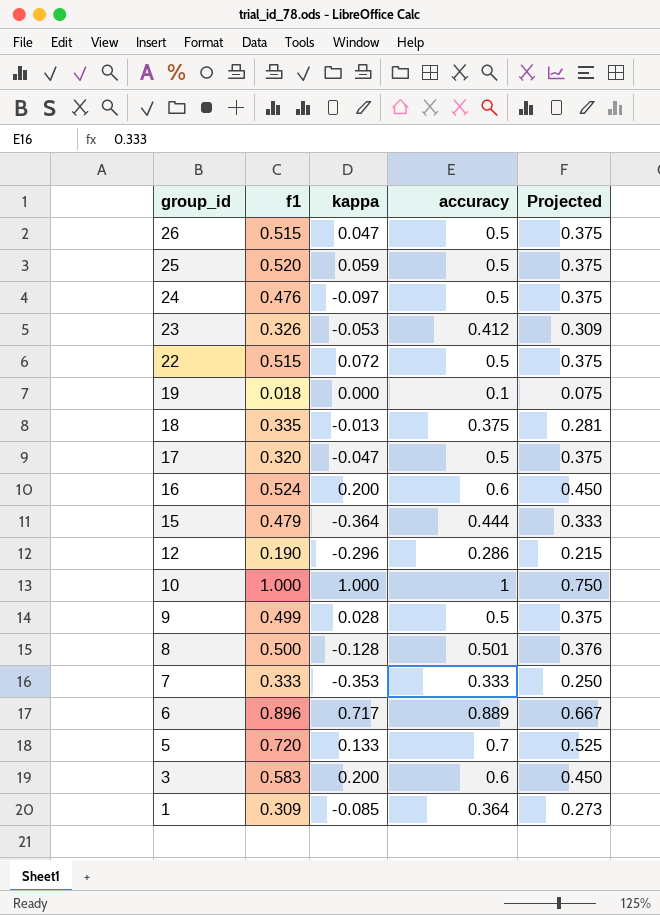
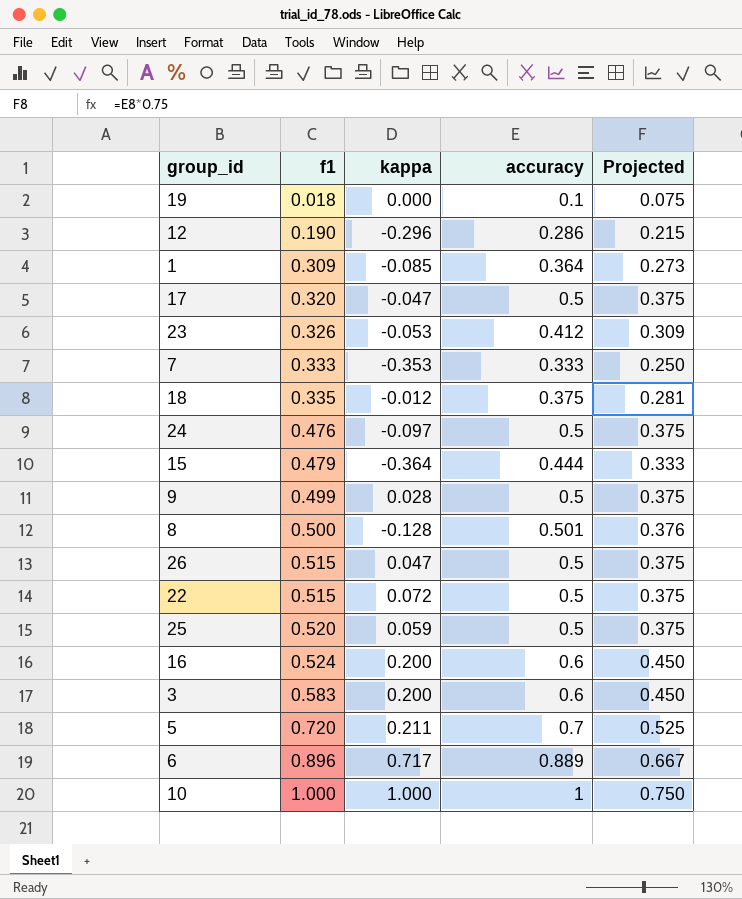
row order: group_id descending -> f1 ascending
18 | kappa: -0.013 -> -0.012
5 | kappa: 0.133 -> 0.211

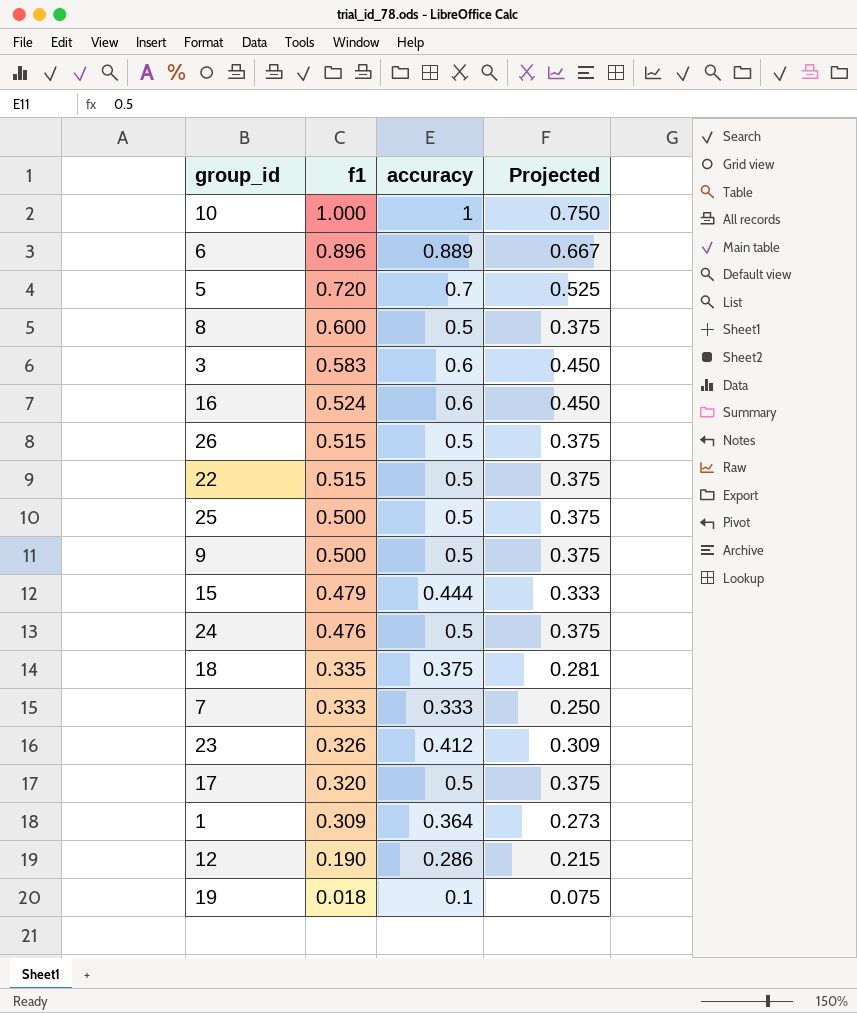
row order: f1 ascending -> f1 descending
column kappa | position: 3 -> none
8 | f1: 0.500 -> 0.600
8 | accuracy: 0.501 -> 0.5
8 | Projected: 0.376 -> 0.375
25 | f1: 0.520 -> 0.500
9 | f1: 0.499 -> 0.500

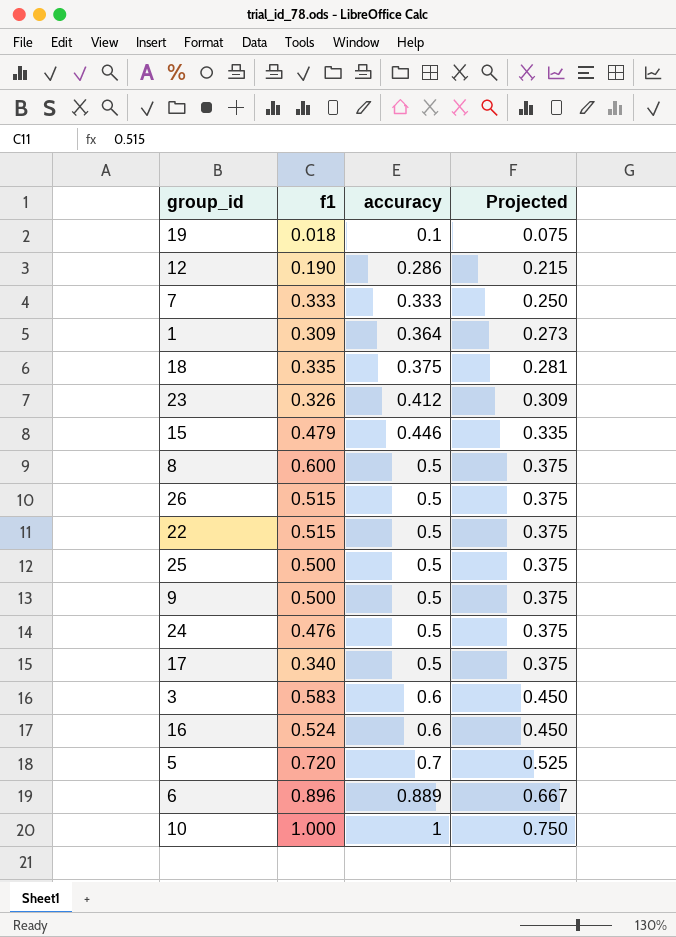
row order: f1 descending -> accuracy ascending
15 | accuracy: 0.444 -> 0.446
15 | Projected: 0.333 -> 0.335
17 | f1: 0.320 -> 0.340

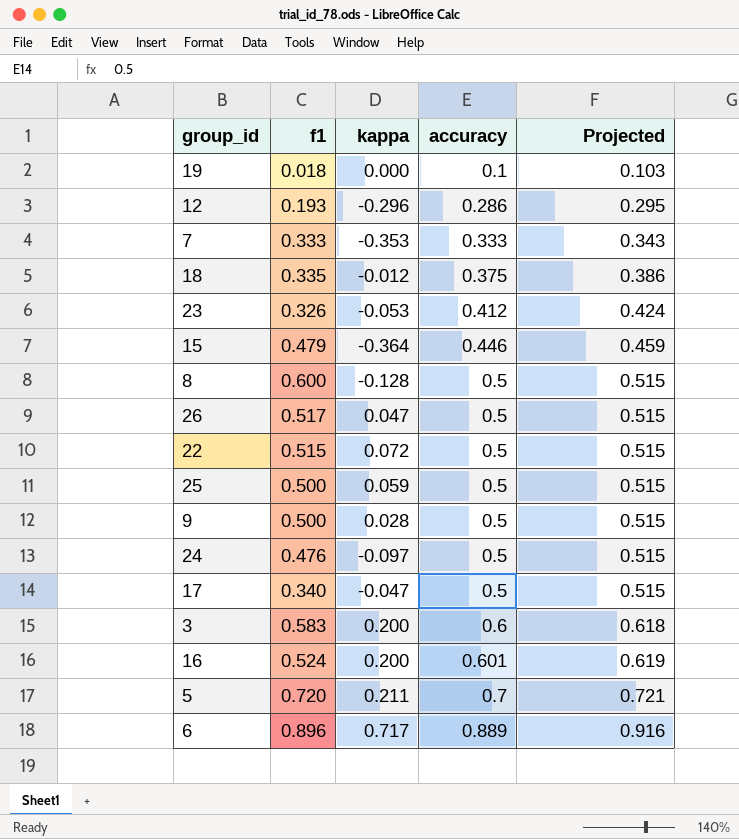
column kappa | position: none -> 3
column Projected | formula: [accuracy] * 0.75 -> [accuracy] * 1.03
row 1: 0.309 | 0.364 | 0.273 -> none
row 10: 1.000 | 1 | 0.750 -> none
12 | f1: 0.190 -> 0.193
26 | f1: 0.515 -> 0.517
16 | accuracy: 0.6 -> 0.601

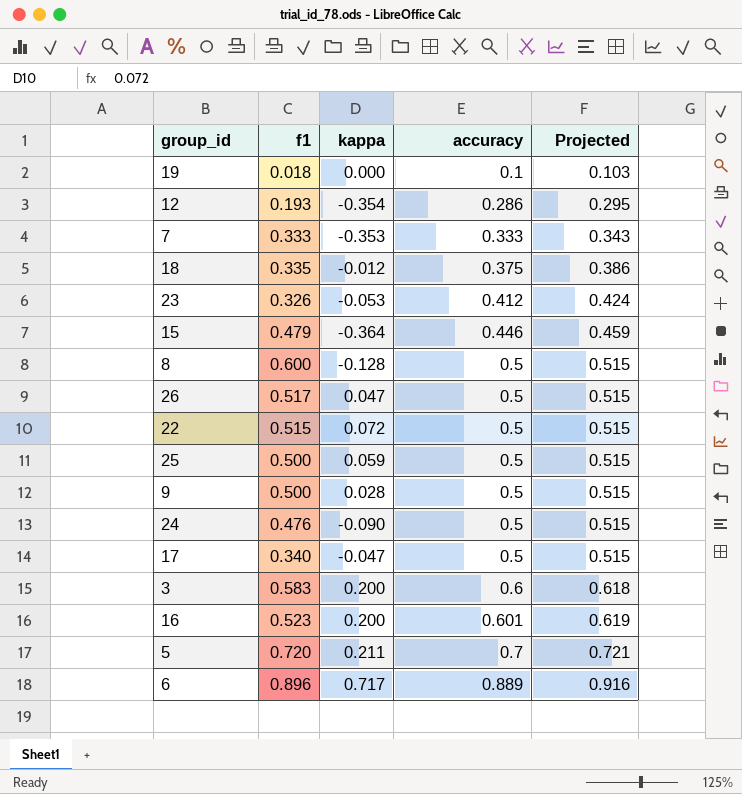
12 | kappa: -0.296 -> -0.354
24 | kappa: -0.097 -> -0.090
16 | f1: 0.524 -> 0.523

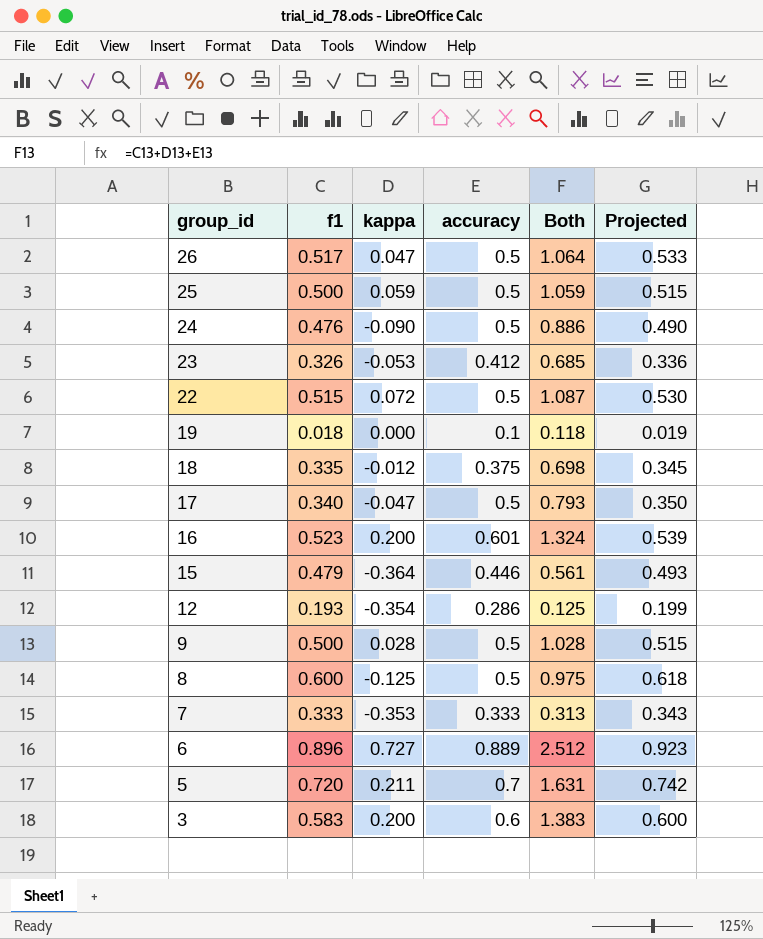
row order: accuracy ascending -> group_id descending
column Both | formula: none -> [f1] + [kappa] + [accuracy]
column Projected | formula: [accuracy] * 1.03 -> [f1] * 1.03
8 | kappa: -0.128 -> -0.125
6 | kappa: 0.717 -> 0.727

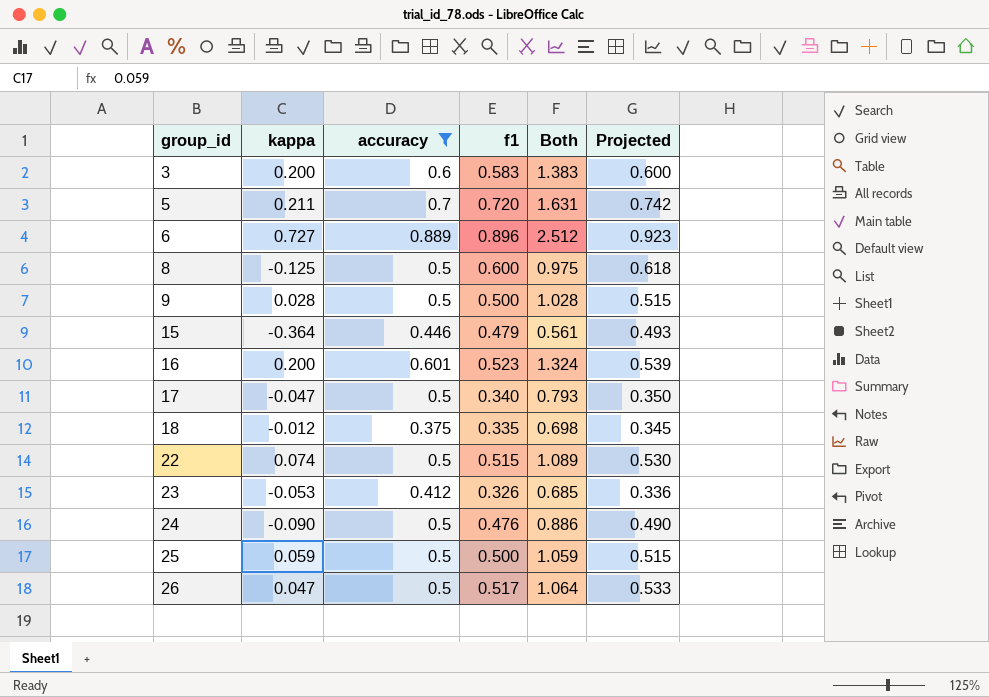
filter: none -> accuracy >= 0.375
row order: group_id descending -> group_id ascending
column f1 | position: 2 -> 4
22 | kappa: 0.072 -> 0.074
22 | Both: 1.087 -> 1.089

